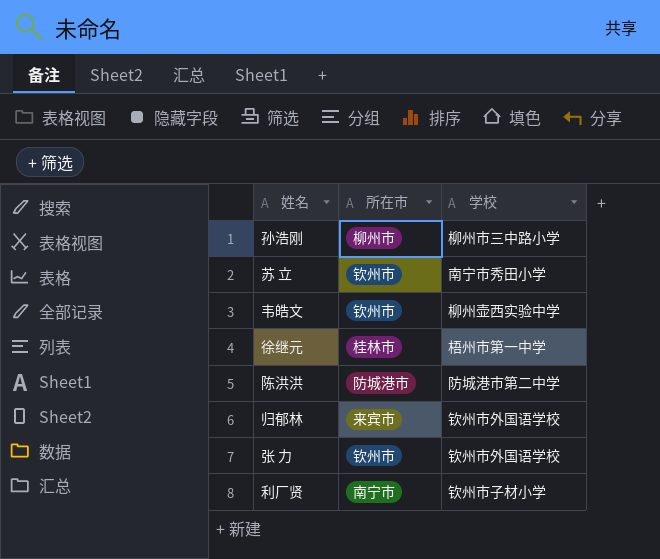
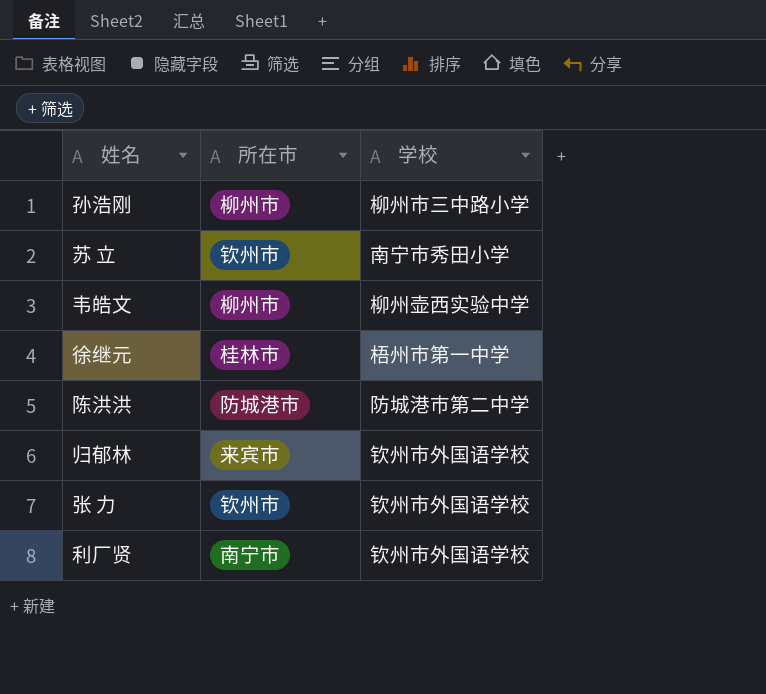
韦皓文 | 所在市: 钦州市 -> 柳州市
利厂贤 | 学校: 钦州市子材小学 -> 钦州市外国语学校

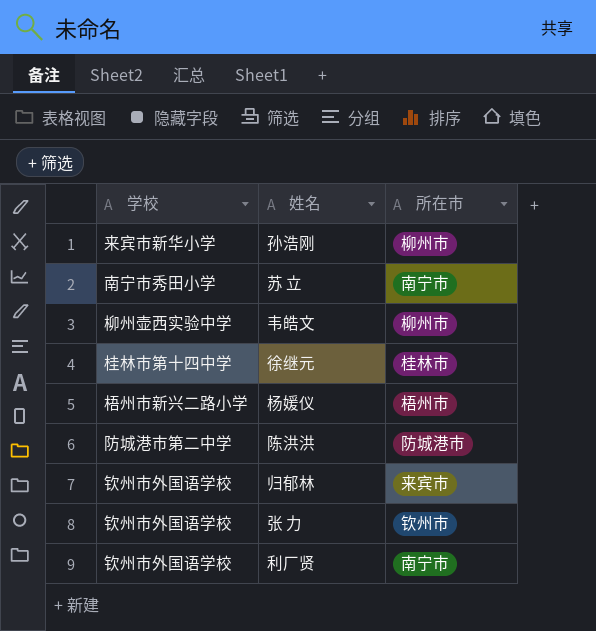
column 学校 | position: 3 -> 1
孙浩刚 | 学校: 柳州市三中路小学 -> 来宾市新华小学
苏 立 | 所在市: 钦州市 -> 南宁市
徐继元 | 学校: 梧州市第一中学 -> 桂林市第十四中学
row 杨媛仪: none -> 梧州市新兴二路小学 | 梧州市

